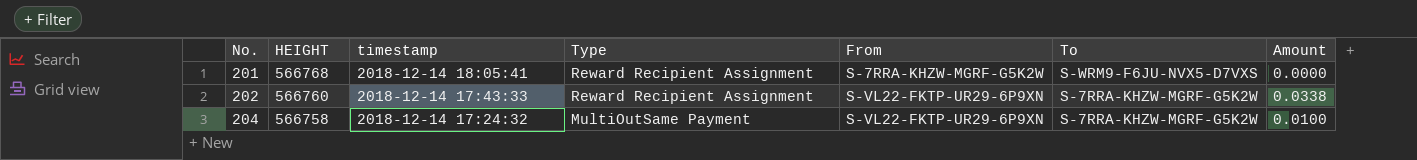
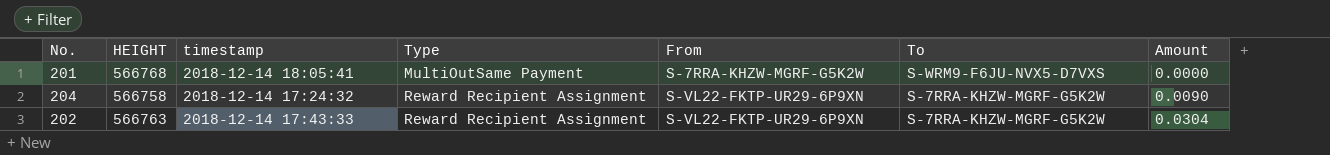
row order: No. ascending -> Type ascending
201 | Type: Reward Recipient Assignment -> MultiOutSame Payment
204 | Type: MultiOutSame Payment -> Reward Recipient Assignment
204 | Amount: 0.0100 -> 0.0090
202 | HEIGHT: 566760 -> 566763
202 | Amount: 0.0338 -> 0.0304

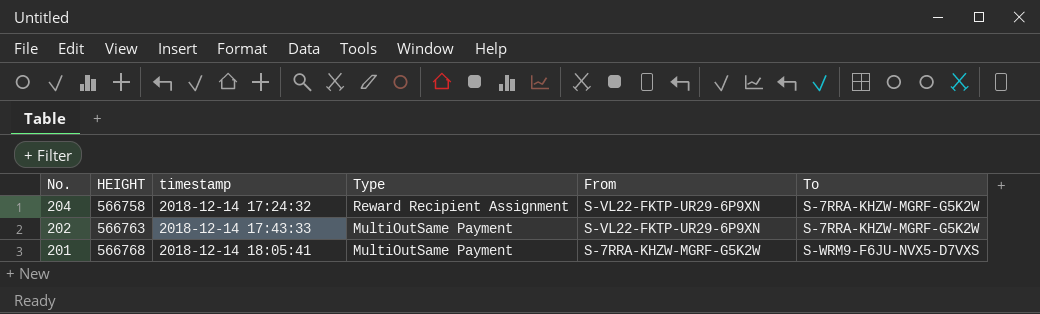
row order: Type ascending -> No. descending
column Amount | position: 7 -> none
202 | Type: Reward Recipient Assignment -> MultiOutSame Payment

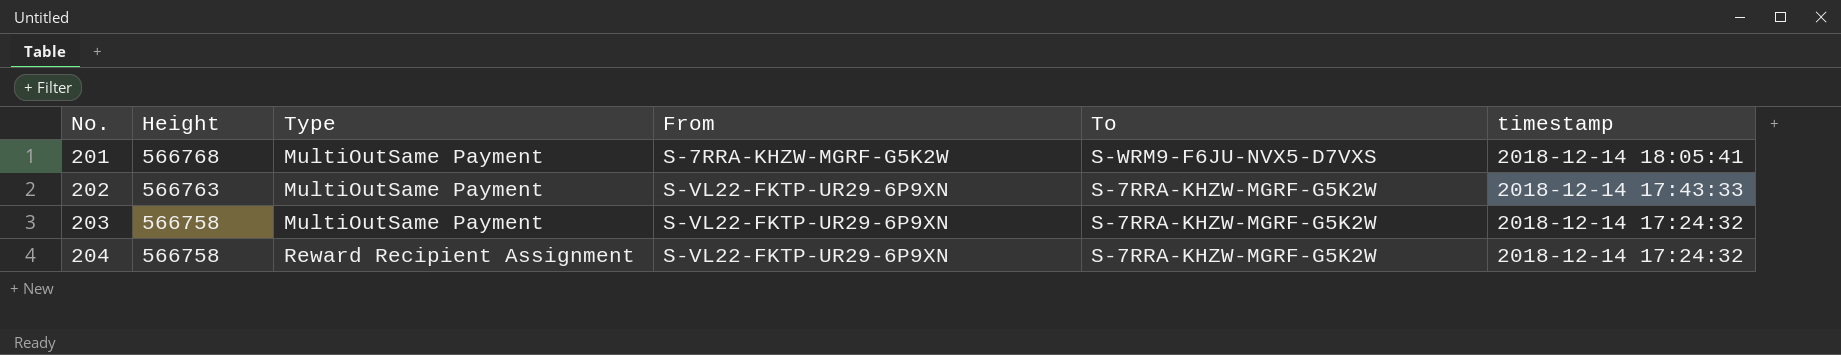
row order: No. descending -> No. ascending
column name: HEIGHT -> Height
column timestamp | position: 3 -> 6
row 203: none -> 566758 | MultiOutSame Payment | S-VL22-FKTP-UR29-6P9XN | S-7RRA-KHZW-MGRF-G5K2W | 2018-12-14 17:24:32

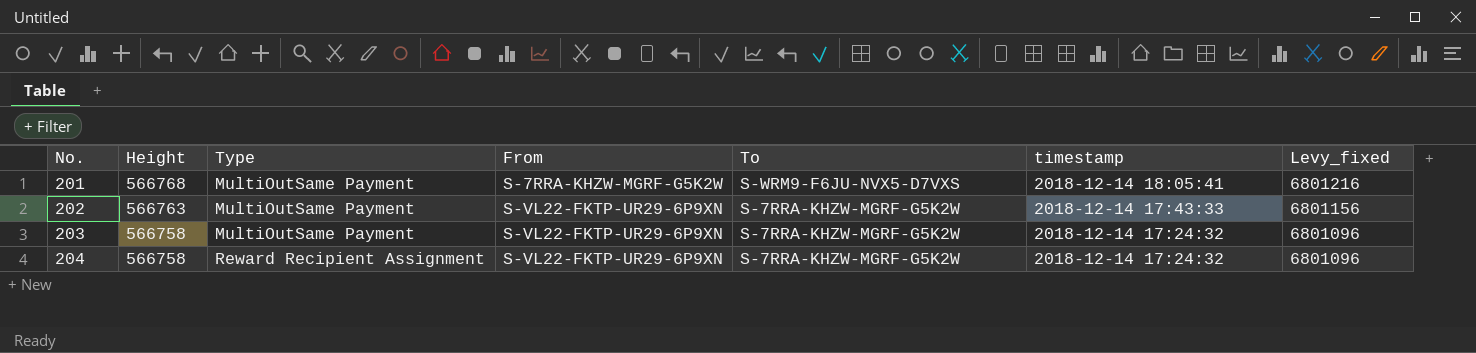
column Levy_fixed | formula: none -> [Height] * 12

